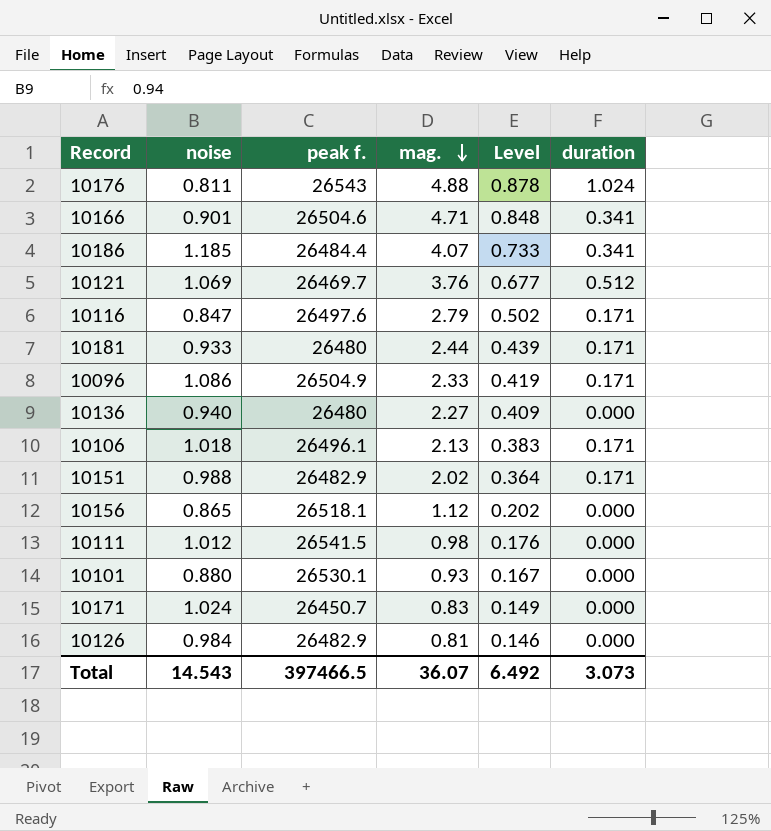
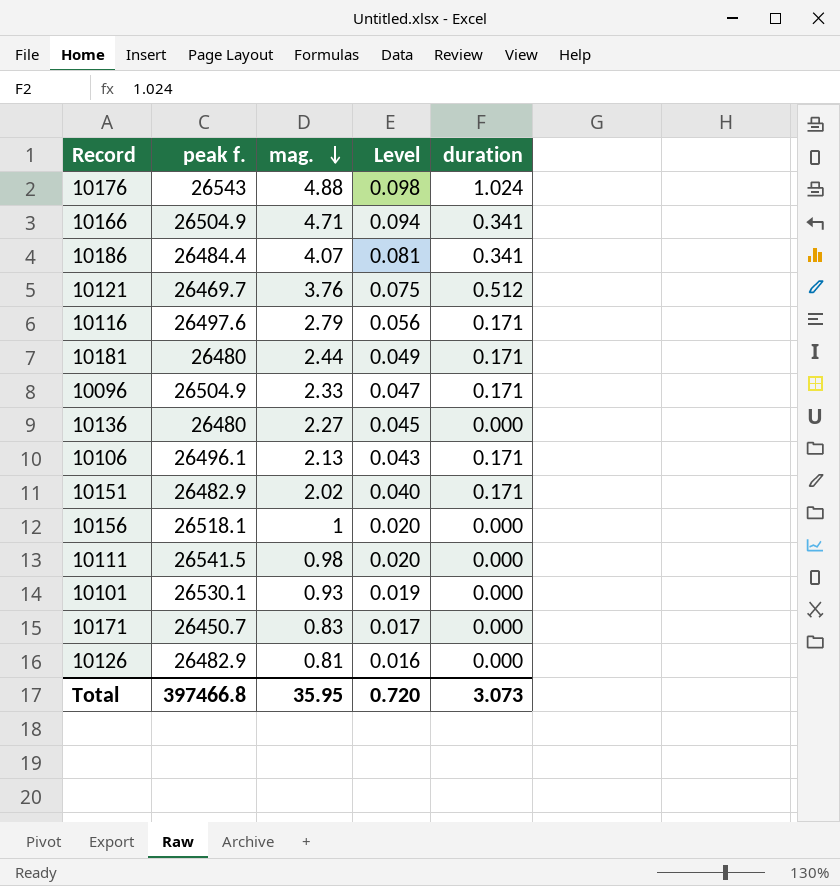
column noise | position: 2 -> none
column Level | formula: [mag.] * 0.18 -> [mag.] * 0.02
10166 | peak f.: 26504.6 -> 26504.9
10156 | mag.: 1.12 -> 1
Total | peak f.: 397466.5 -> 397466.8
Total | mag.: 36.07 -> 35.95
Total | Level: 6.492 -> 0.720

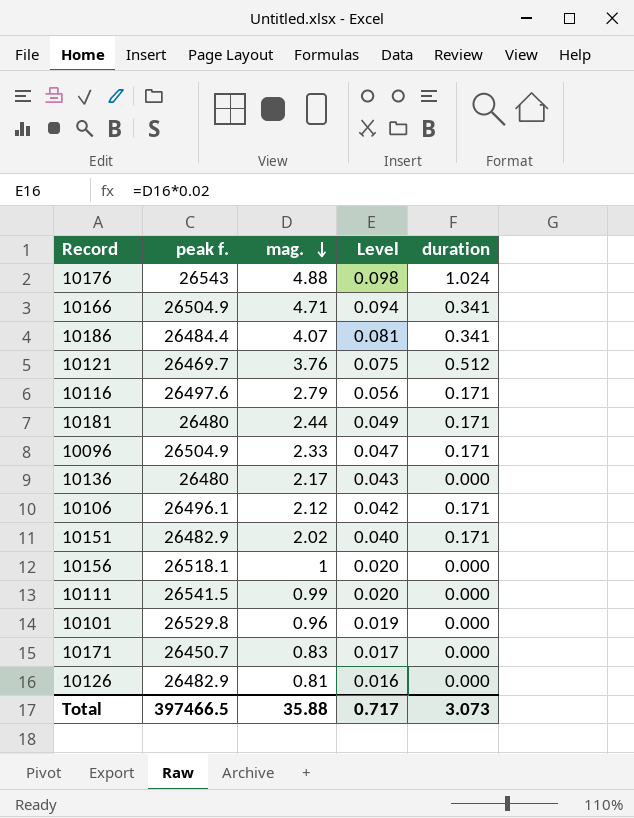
10136 | mag.: 2.27 -> 2.17
10136 | Level: 0.045 -> 0.043
10106 | mag.: 2.13 -> 2.12
10106 | Level: 0.043 -> 0.042
10111 | mag.: 0.98 -> 0.99
10101 | peak f.: 26530.1 -> 26529.8
10101 | mag.: 0.93 -> 0.96
Total | peak f.: 397466.8 -> 397466.5
Total | mag.: 35.95 -> 35.88
Total | Level: 0.720 -> 0.717

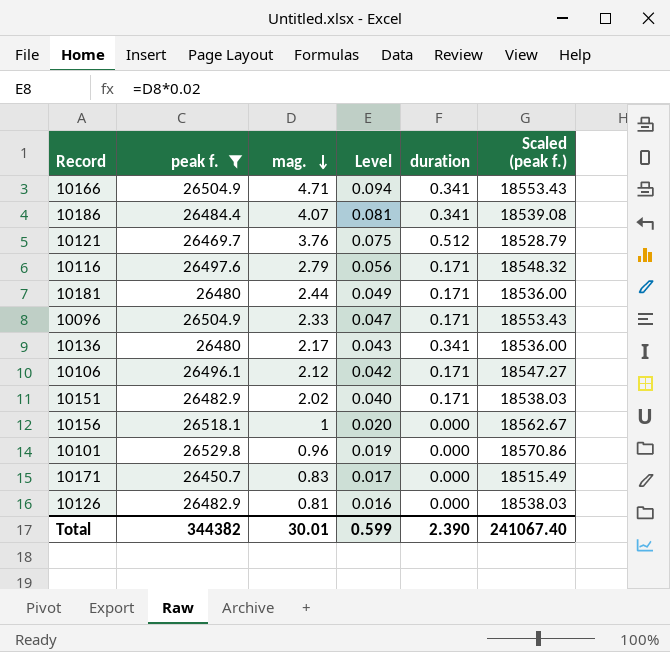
filter: none -> peak f. <= 26529.8
column Scaled (peak f.) | formula: none -> [peak f.] * 0.7
10136 | duration: 0.000 -> 0.341
Total | peak f.: 397466.5 -> 344382
Total | mag.: 35.88 -> 30.01
Total | Level: 0.717 -> 0.599
Total | duration: 3.073 -> 2.390

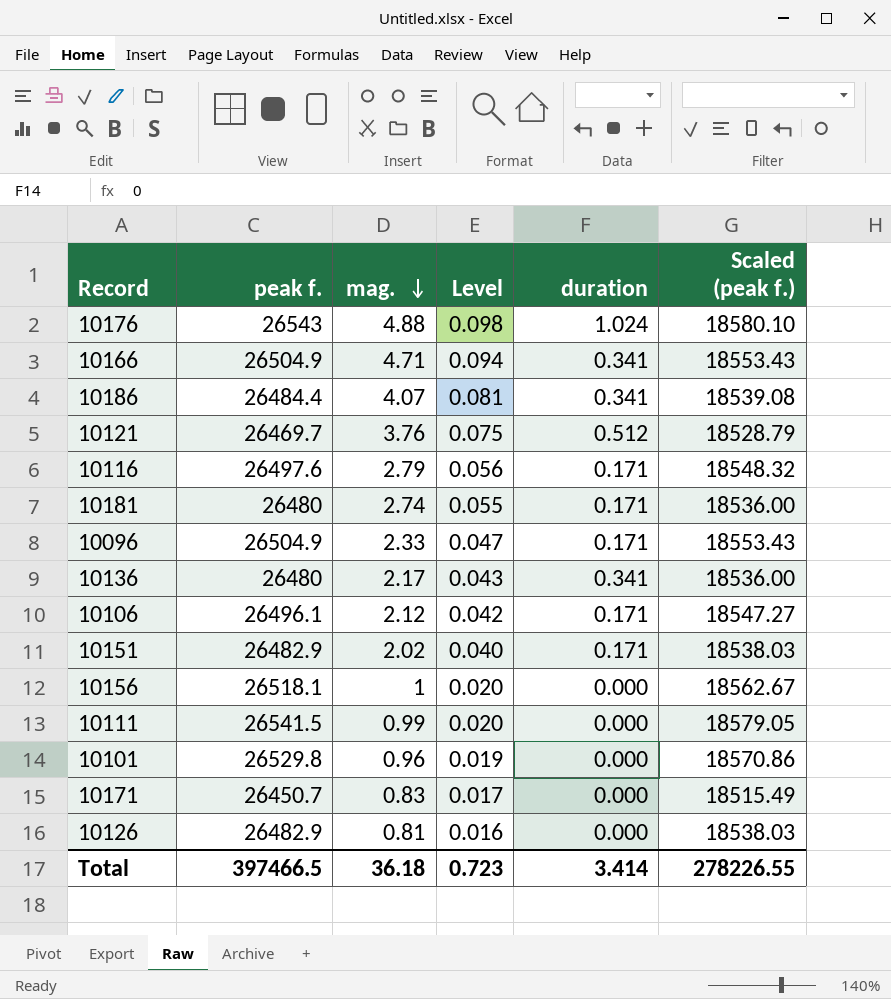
filter: peak f. <= 26529.8 -> none
10181 | mag.: 2.44 -> 2.74
10181 | Level: 0.049 -> 0.055
Total | peak f.: 344382 -> 397466.5
Total | mag.: 30.01 -> 36.18
Total | Level: 0.599 -> 0.723
Total | duration: 2.390 -> 3.414
Total | Scaled (peak f.): 241067.40 -> 278226.55

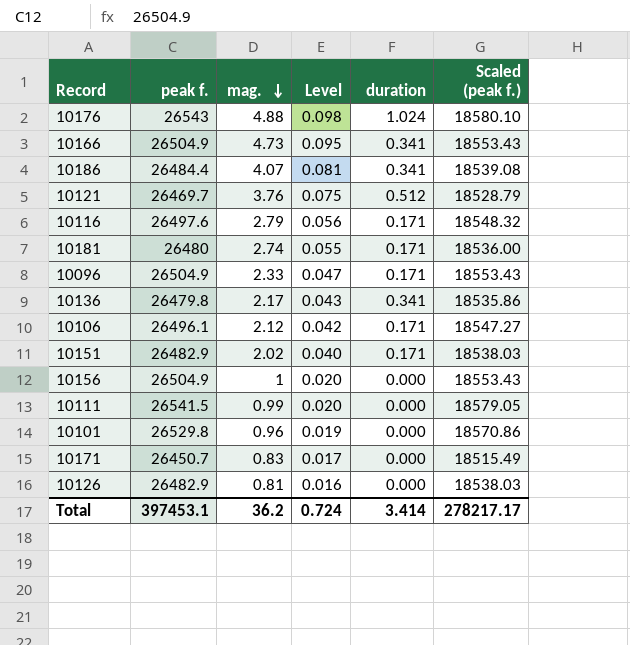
10166 | mag.: 4.71 -> 4.73
10166 | Level: 0.094 -> 0.095
10136 | peak f.: 26480 -> 26479.8
10136 | Scaled (peak f.): 18536.00 -> 18535.86
10156 | peak f.: 26518.1 -> 26504.9
10156 | Scaled (peak f.): 18562.67 -> 18553.43
Total | peak f.: 397466.5 -> 397453.1
Total | mag.: 36.18 -> 36.2
Total | Level: 0.723 -> 0.724
Total | Scaled (peak f.): 278226.55 -> 278217.17

